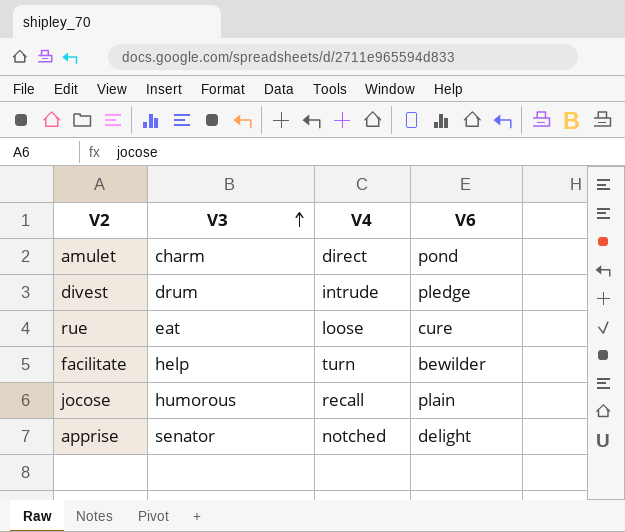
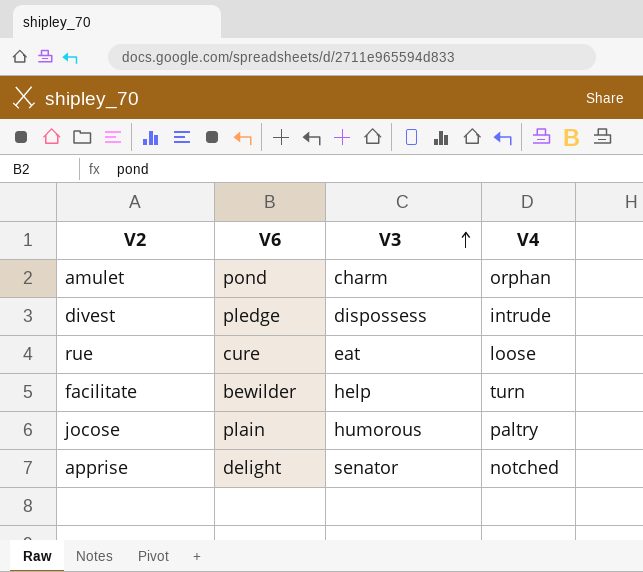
column V6 | position: 4 -> 2
amulet | V4: direct -> orphan
divest | V3: drum -> dispossess
jocose | V4: recall -> paltry

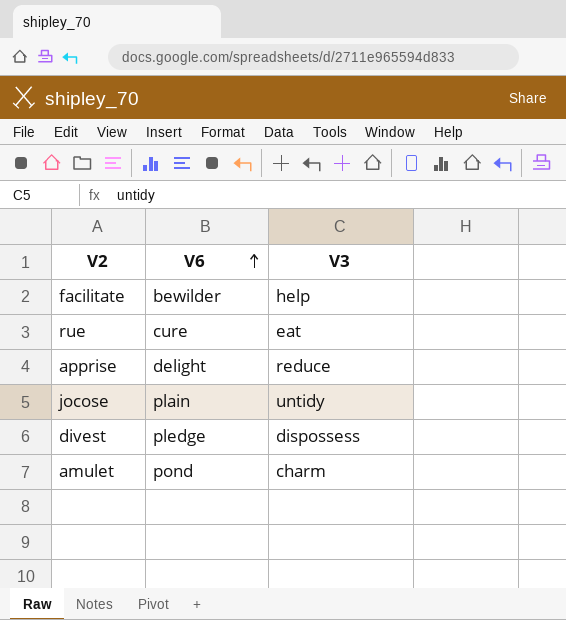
row order: V3 ascending -> V6 ascending
column V4 | position: 4 -> none
apprise | V3: senator -> reduce
jocose | V3: humorous -> untidy

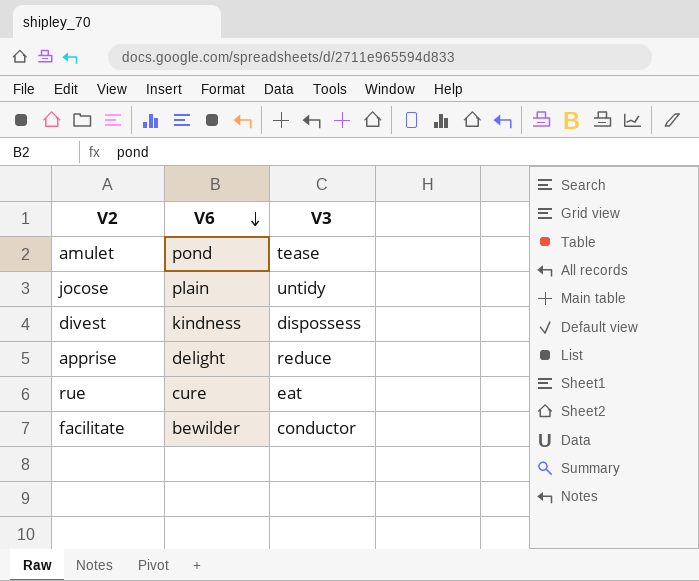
row order: V6 ascending -> V6 descending
amulet | V3: charm -> tease
divest | V6: pledge -> kindness
facilitate | V3: help -> conductor

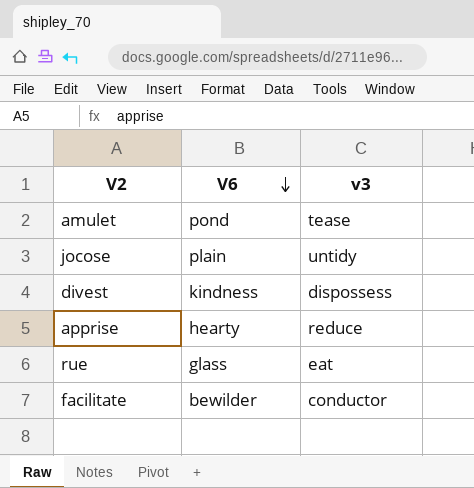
column name: V3 -> v3
apprise | V6: delight -> hearty
rue | V6: cure -> glass

